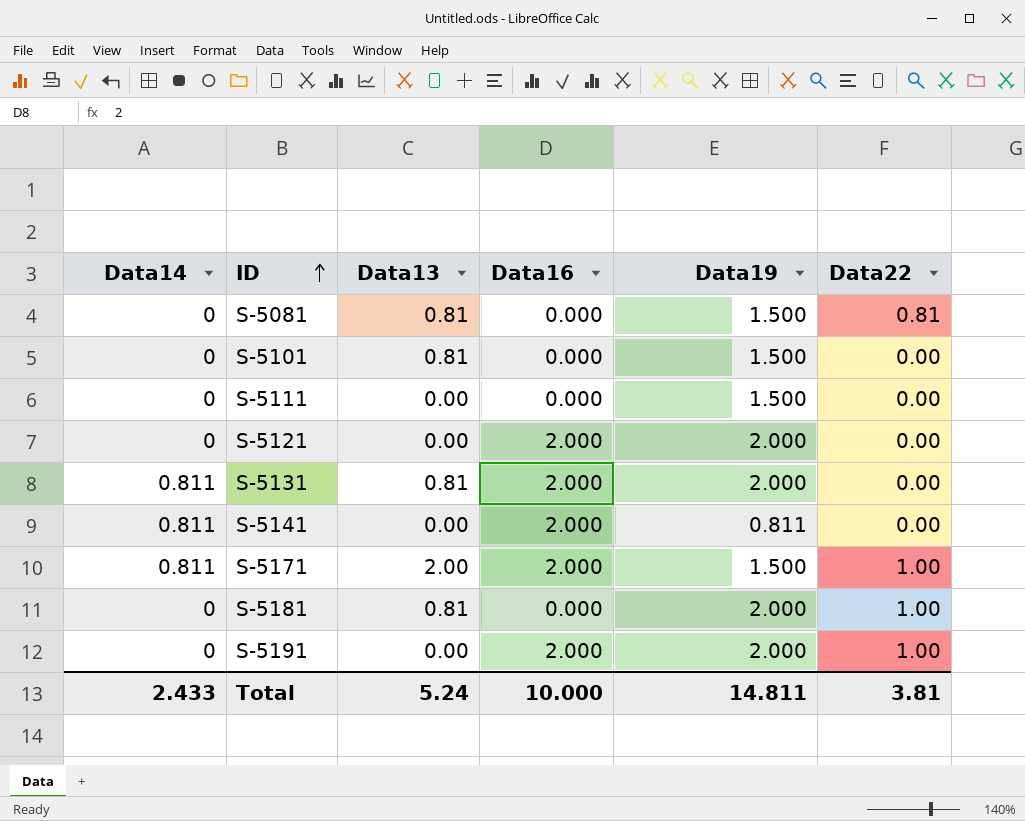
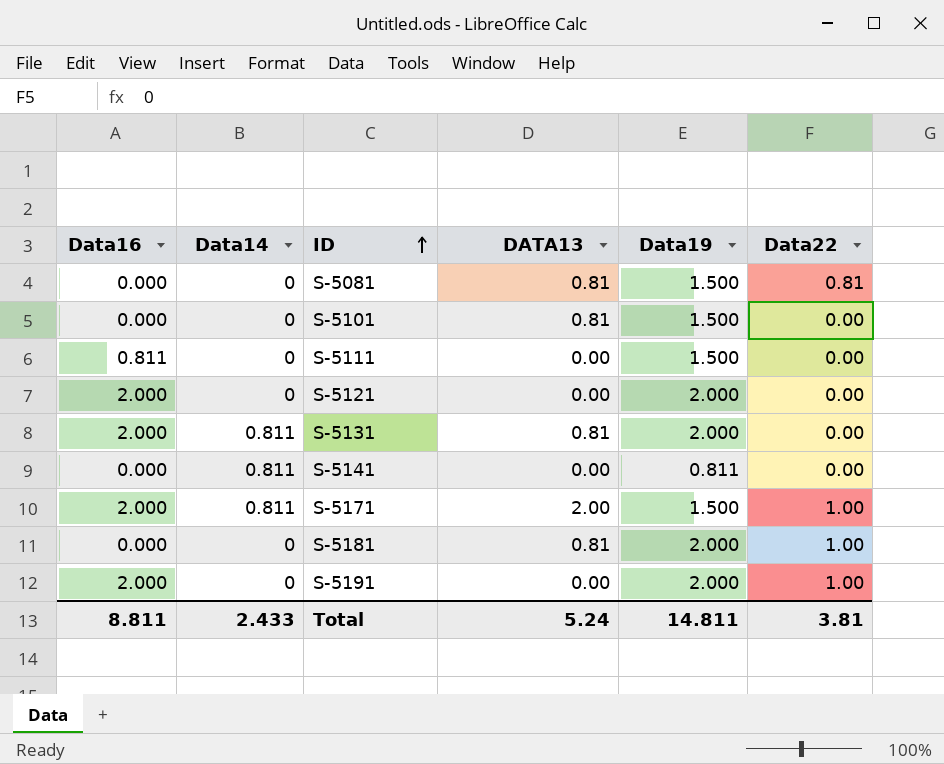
column Data16 | position: 4 -> 1
column name: Data13 -> DATA13
S-5111 | Data16: 0.000 -> 0.811
S-5141 | Data16: 2.000 -> 0.000
Total | Data16: 10.000 -> 8.811

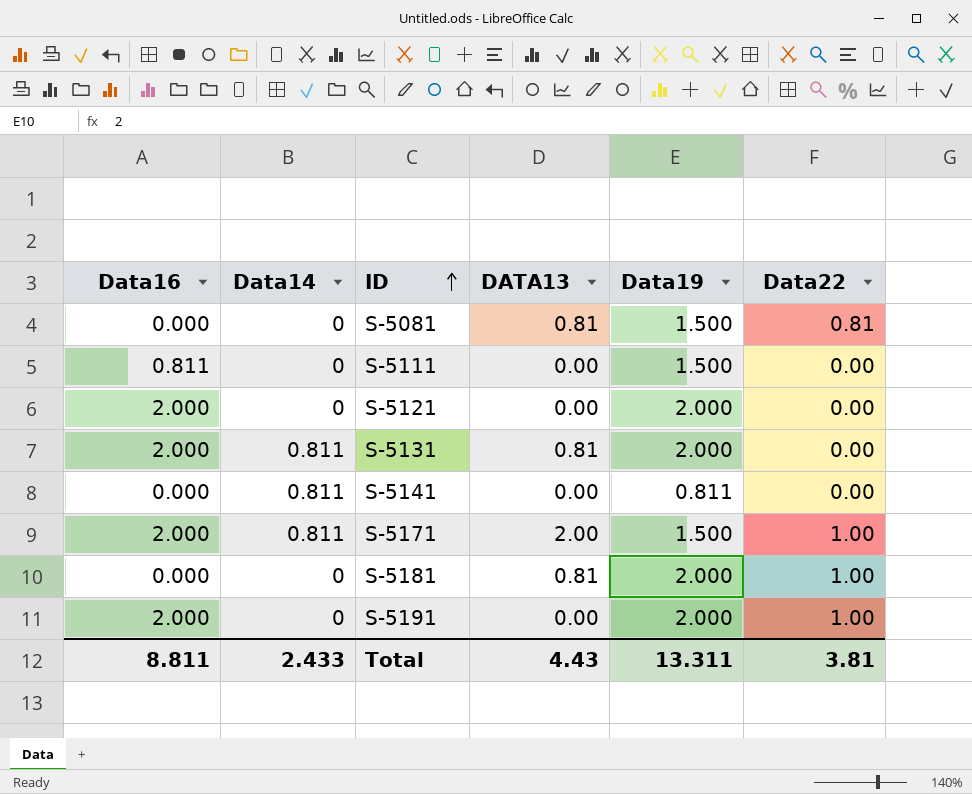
row S-5101: 0.000 | 0 | 0.81 | 1.500 | 0.00 -> none
Total | DATA13: 5.24 -> 4.43
Total | Data19: 14.811 -> 13.311

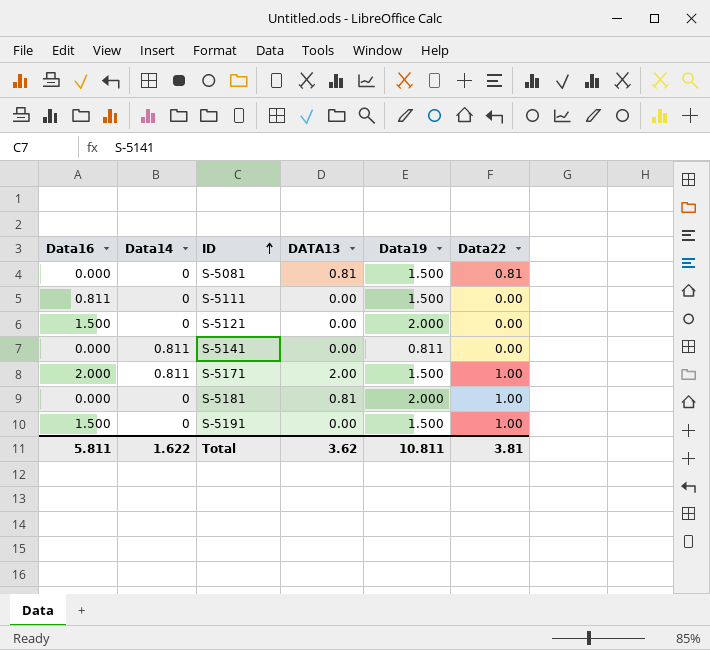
row S-5131: 2.000 | 0.811 | 0.81 | 2.000 | 0.00 -> none
S-5121 | Data16: 2.000 -> 1.500
S-5191 | Data16: 2.000 -> 1.500
S-5191 | Data19: 2.000 -> 1.500
Total | Data16: 8.811 -> 5.811
Total | Data14: 2.433 -> 1.622
Total | DATA13: 4.43 -> 3.62
Total | Data19: 13.311 -> 10.811

